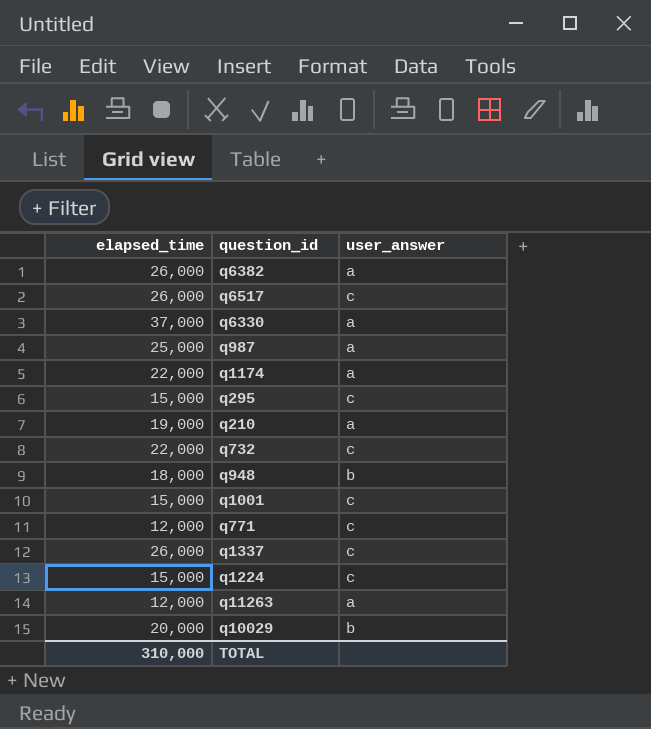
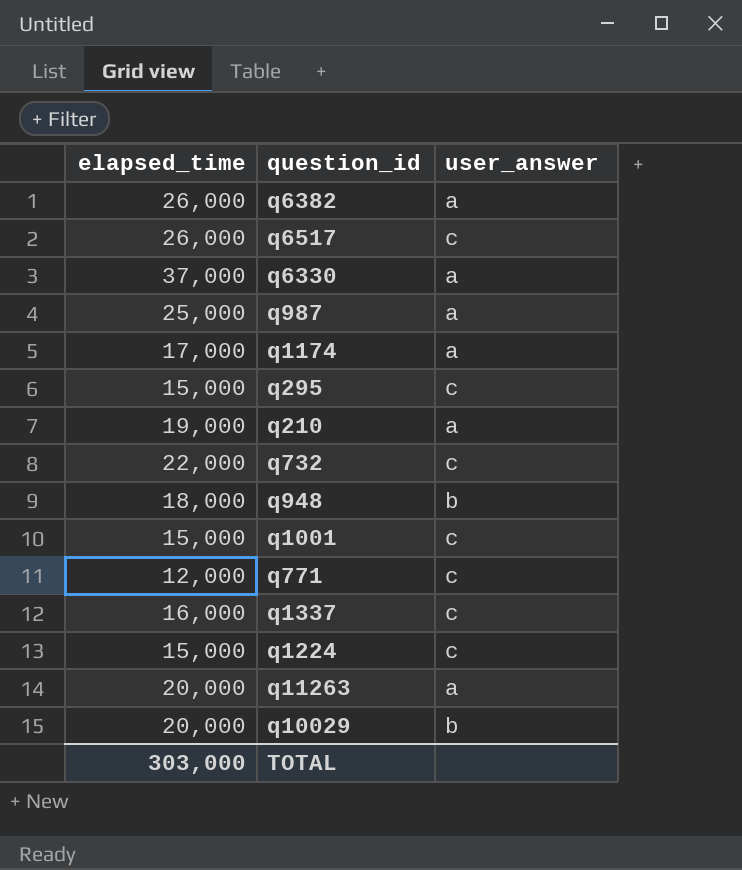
q1174 | elapsed_time: 22,000 -> 17,000
q1337 | elapsed_time: 26,000 -> 16,000
q11263 | elapsed_time: 12,000 -> 20,000
TOTAL | elapsed_time: 310,000 -> 303,000

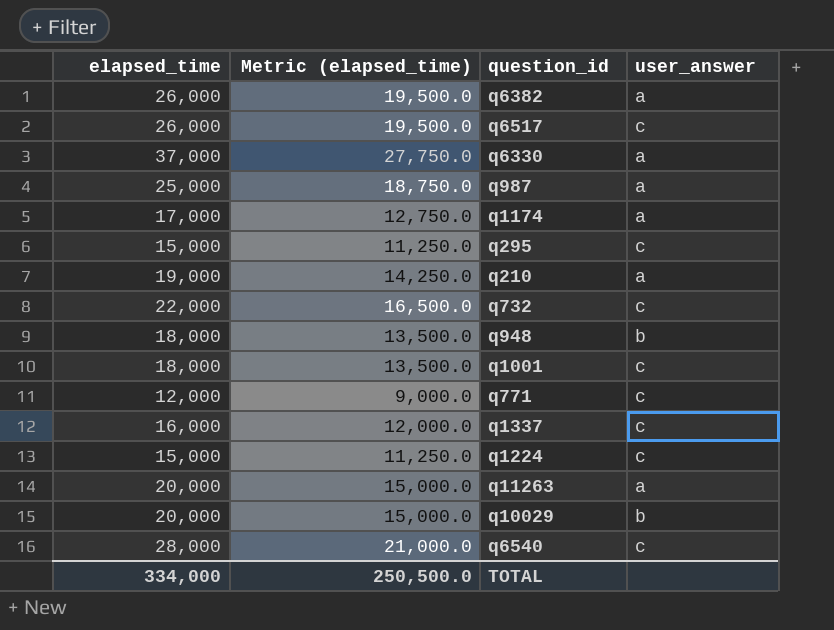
column Metric (elapsed_time) | formula: none -> [elapsed_time] * 0.75
q1001 | elapsed_time: 15,000 -> 18,000
row q6540: none -> 28,000 | 21,000.0 | c
TOTAL | elapsed_time: 303,000 -> 334,000

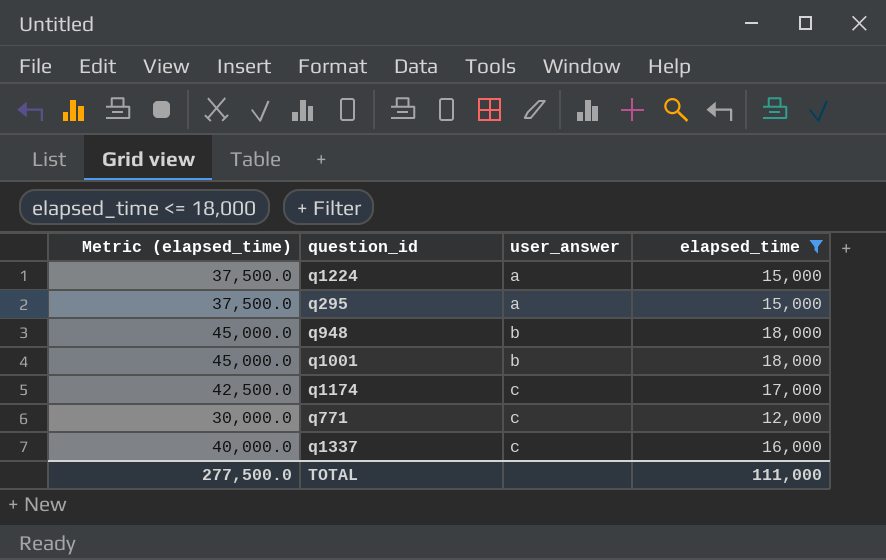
filter: none -> elapsed_time <= 18,000
row order: none -> user_answer ascending
column Metric (elapsed_time) | formula: [elapsed_time] * 0.75 -> [elapsed_time] * 2.5
column elapsed_time | position: 1 -> 4
q1224 | user_answer: c -> a
q295 | user_answer: c -> a
q1001 | user_answer: c -> b
q1174 | user_answer: a -> c
TOTAL | Metric (elapsed_time): 250,500.0 -> 277,500.0
TOTAL | elapsed_time: 334,000 -> 111,000

